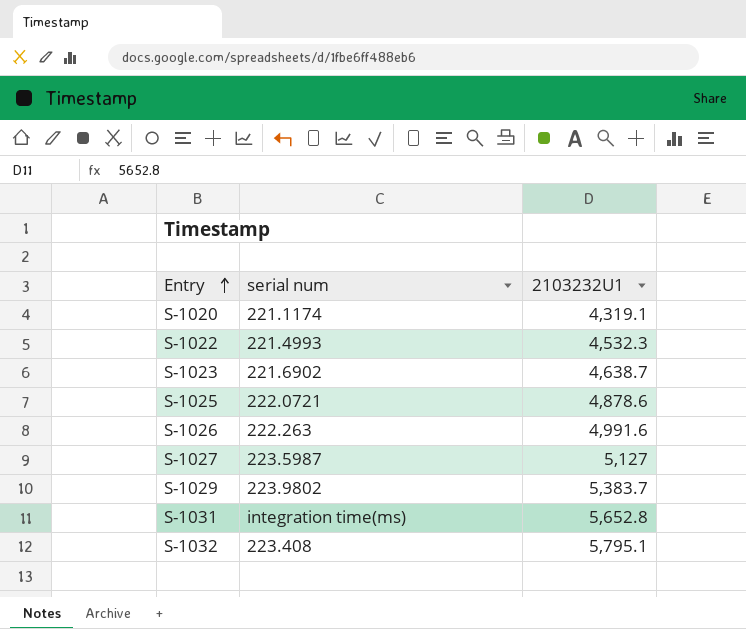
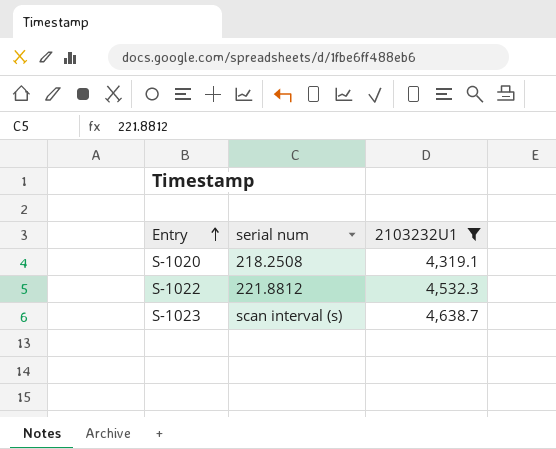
filter: none -> 2103232U1 <= 4,638.7
S-1020 | serial num: 221.1174 -> 218.2508
S-1022 | serial num: 221.4993 -> 221.8812
S-1023 | serial num: 221.6902 -> scan interval (s)

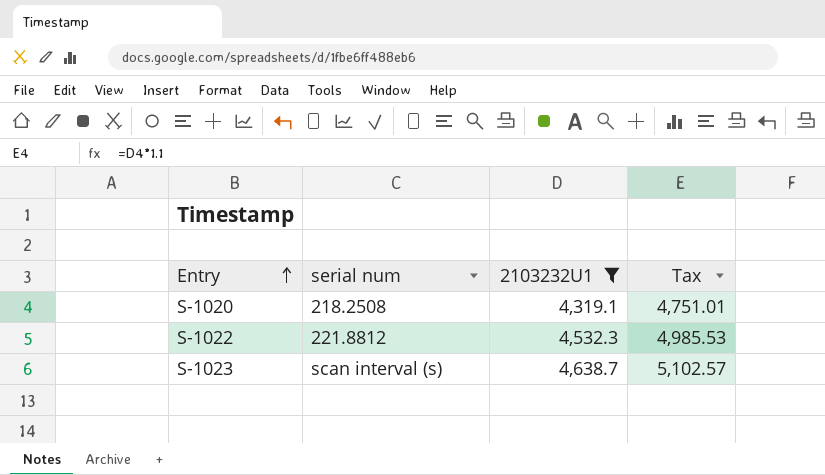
column Tax | formula: none -> [2103232U1] * 1.1

